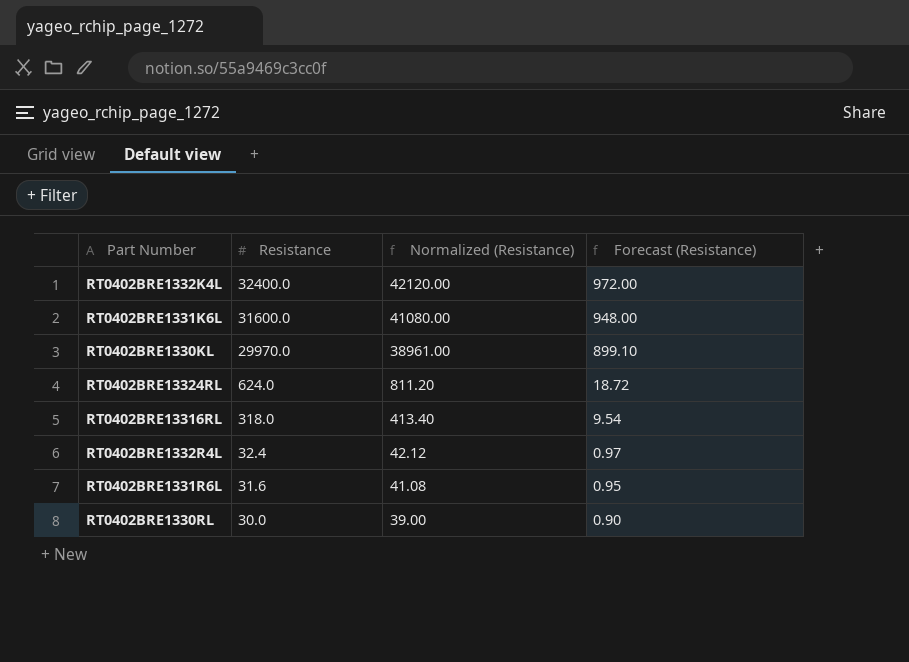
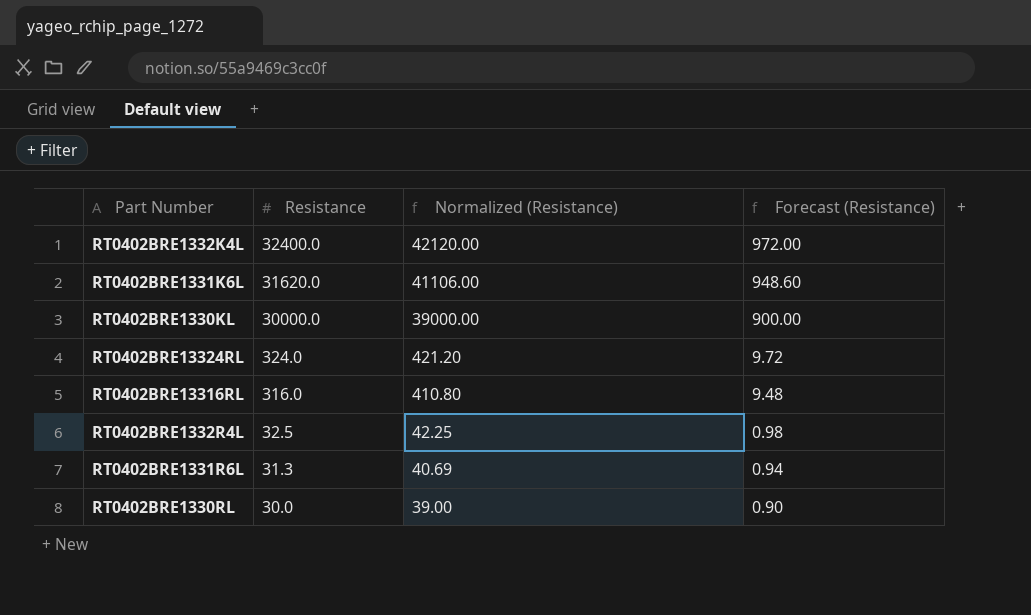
RT0402BRE1331K6L | Resistance: 31600.0 -> 31620.0
RT0402BRE1331K6L | Normalized (Resistance): 41080.00 -> 41106.00
RT0402BRE1331K6L | Forecast (Resistance): 948.00 -> 948.60
RT0402BRE1330KL | Resistance: 29970.0 -> 30000.0
RT0402BRE1330KL | Normalized (Resistance): 38961.00 -> 39000.00
RT0402BRE1330KL | Forecast (Resistance): 899.10 -> 900.00
RT0402BRE13324RL | Resistance: 624.0 -> 324.0
RT0402BRE13324RL | Normalized (Resistance): 811.20 -> 421.20
RT0402BRE13324RL | Forecast (Resistance): 18.72 -> 9.72
RT0402BRE13316RL | Resistance: 318.0 -> 316.0
RT0402BRE13316RL | Normalized (Resistance): 413.40 -> 410.80
RT0402BRE13316RL | Forecast (Resistance): 9.54 -> 9.48
RT0402BRE1332R4L | Resistance: 32.4 -> 32.5
RT0402BRE1332R4L | Normalized (Resistance): 42.12 -> 42.25
RT0402BRE1332R4L | Forecast (Resistance): 0.97 -> 0.98
RT0402BRE1331R6L | Resistance: 31.6 -> 31.3
RT0402BRE1331R6L | Normalized (Resistance): 41.08 -> 40.69
RT0402BRE1331R6L | Forecast (Resistance): 0.95 -> 0.94

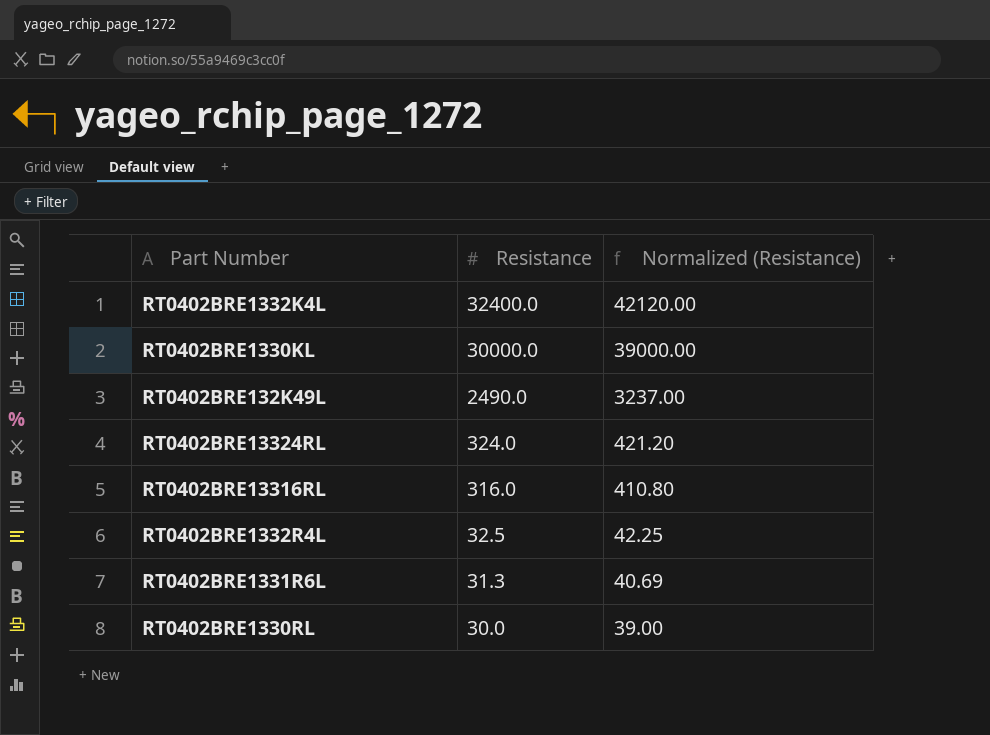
column Forecast (Resistance) | formula: [Resistance] * 0.03 -> none
row RT0402BRE1331K6L: 31620.0 | 41106.00 | 948.60 -> none
row RT0402BRE132K49L: none -> 2490.0 | 3237.00

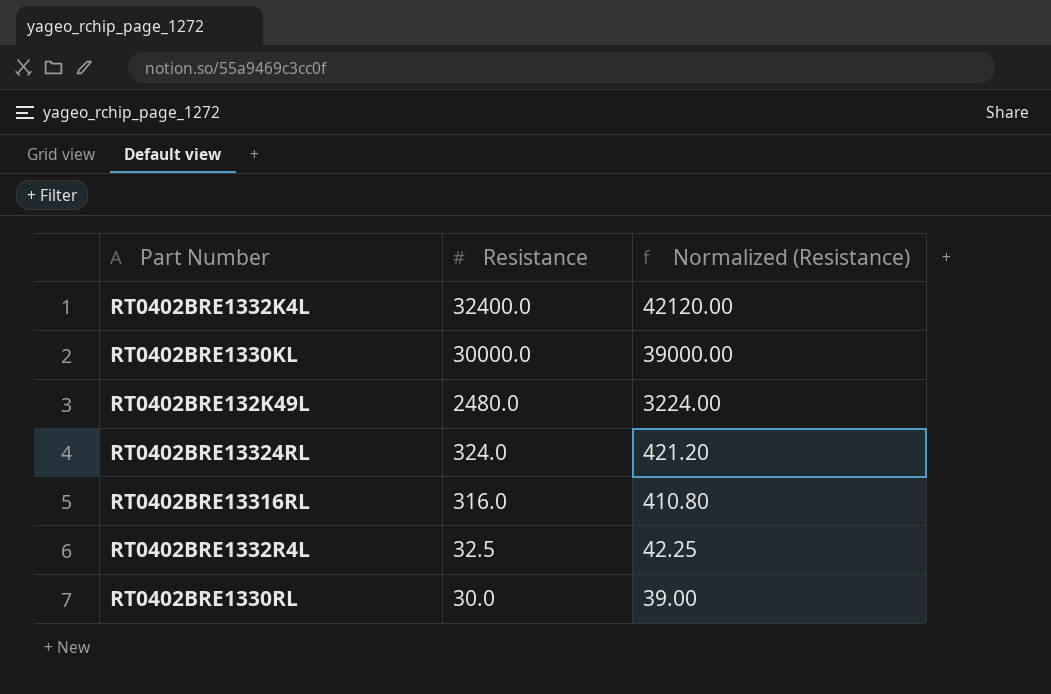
row RT0402BRE1331R6L: 31.3 | 40.69 -> none
RT0402BRE132K49L | Resistance: 2490.0 -> 2480.0
RT0402BRE132K49L | Normalized (Resistance): 3237.00 -> 3224.00

